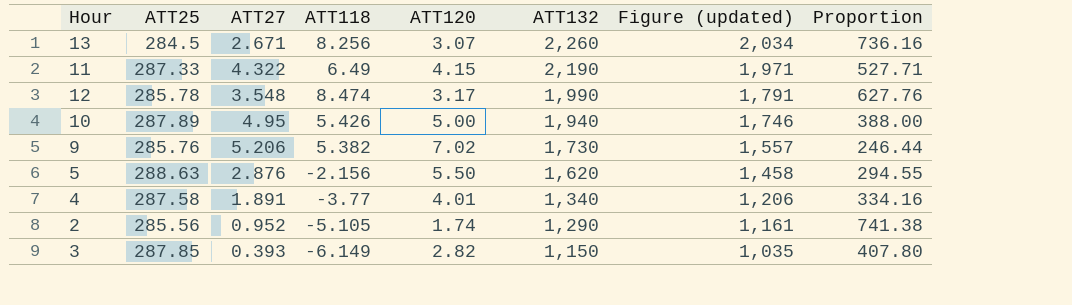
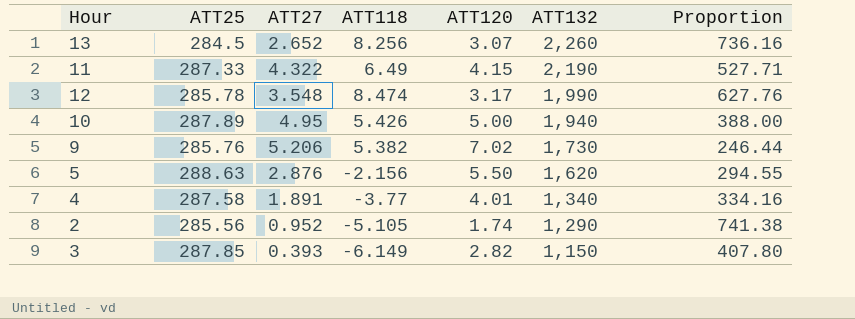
column Figure (updated) | formula: [ATT132] * 0.9 -> none
13 | ATT27: 2.671 -> 2.652

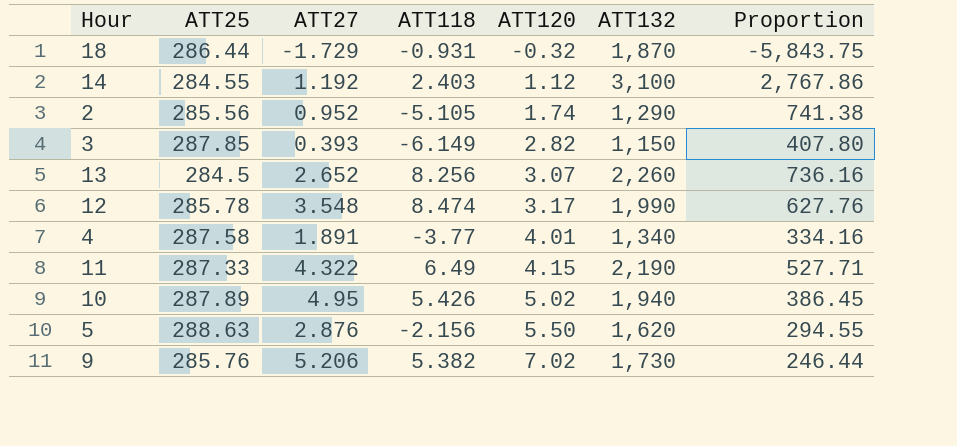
row order: ATT132 descending -> ATT120 ascending
row 18: none -> 286.44 | -1.729 | -0.931 | -0.32 | 1,870 | -5,843.75
row 14: none -> 284.55 | 1.192 | 2.403 | 1.12 | 3,100 | 2,767.86
10 | ATT120: 5.00 -> 5.02
10 | Proportion: 388.00 -> 386.45

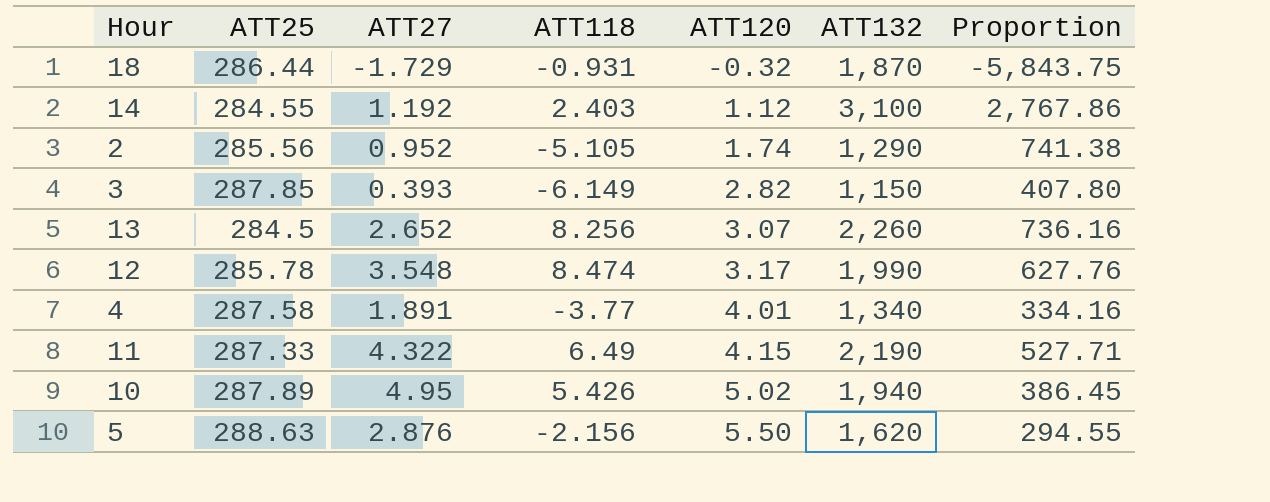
row 9: 285.76 | 5.206 | 5.382 | 7.02 | 1,730 | 246.44 -> none

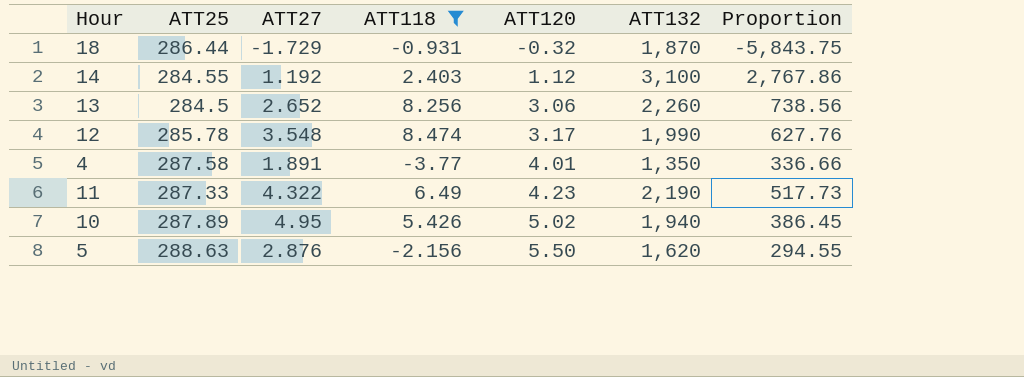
filter: none -> ATT118 >= -3.77
13 | ATT120: 3.07 -> 3.06
13 | Proportion: 736.16 -> 738.56
4 | ATT132: 1,340 -> 1,350
4 | Proportion: 334.16 -> 336.66
11 | ATT120: 4.15 -> 4.23
11 | Proportion: 527.71 -> 517.73

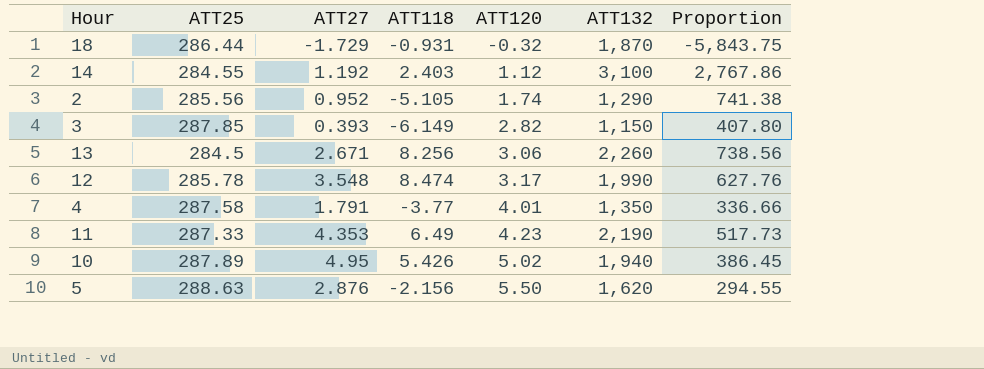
filter: ATT118 >= -3.77 -> none
13 | ATT27: 2.652 -> 2.671
4 | ATT27: 1.891 -> 1.791
11 | ATT27: 4.322 -> 4.353

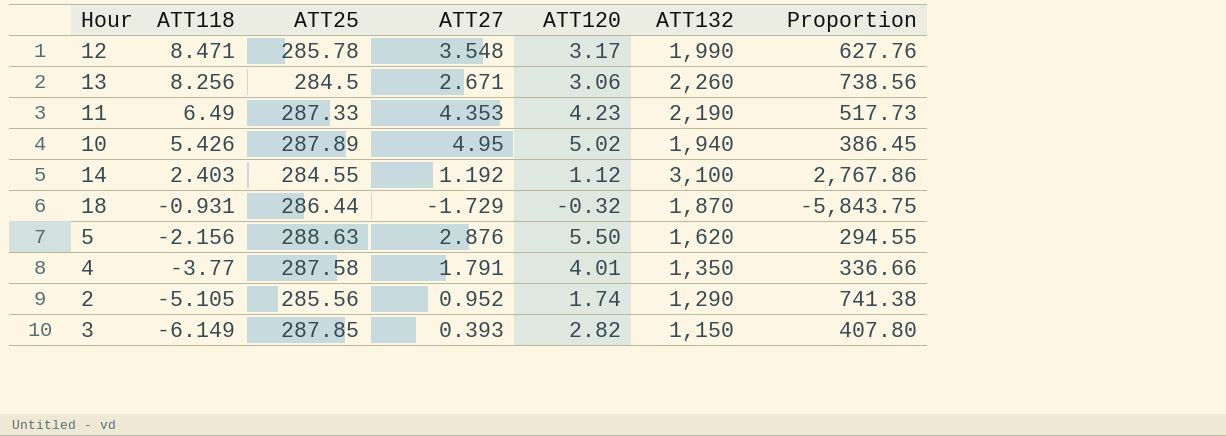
row order: ATT120 ascending -> ATT118 descending
column ATT118 | position: 4 -> 2
12 | ATT118: 8.474 -> 8.471

